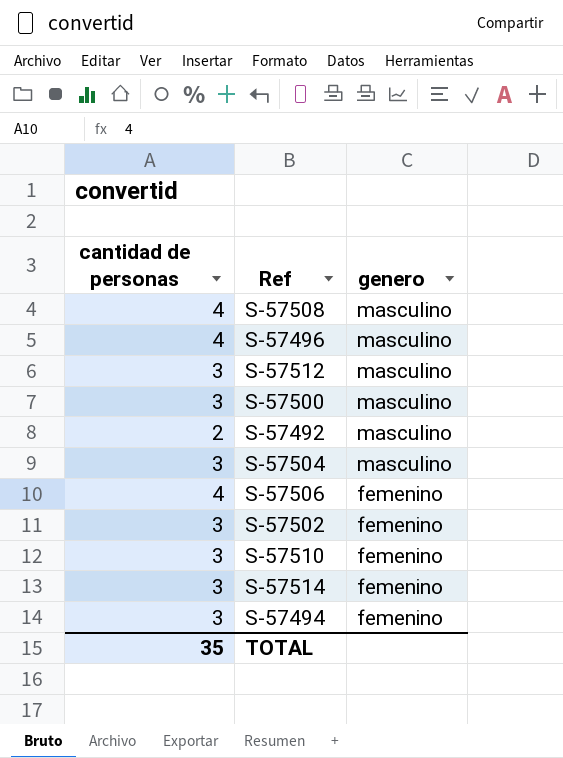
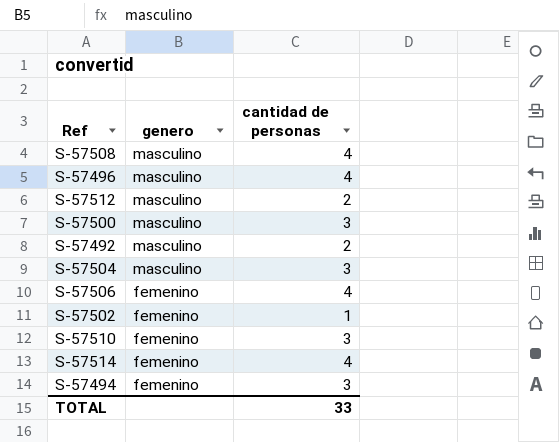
column cantidad de personas | position: 1 -> 3
S-57512 | cantidad de personas: 3 -> 2
S-57502 | cantidad de personas: 3 -> 1
S-57514 | cantidad de personas: 3 -> 4
TOTAL | cantidad de personas: 35 -> 33

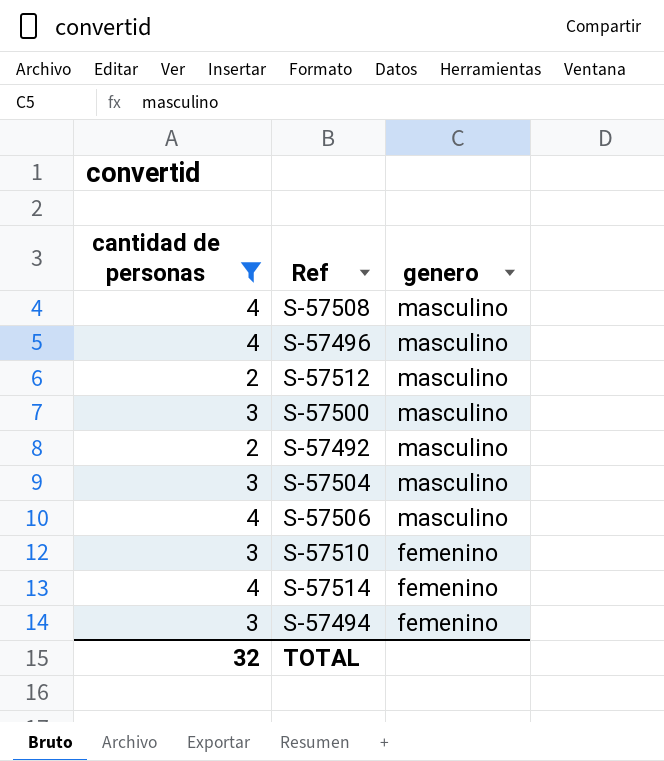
filter: none -> cantidad de personas != 1
column cantidad de personas | position: 3 -> 1
S-57506 | genero: femenino -> masculino
TOTAL | cantidad de personas: 33 -> 32

